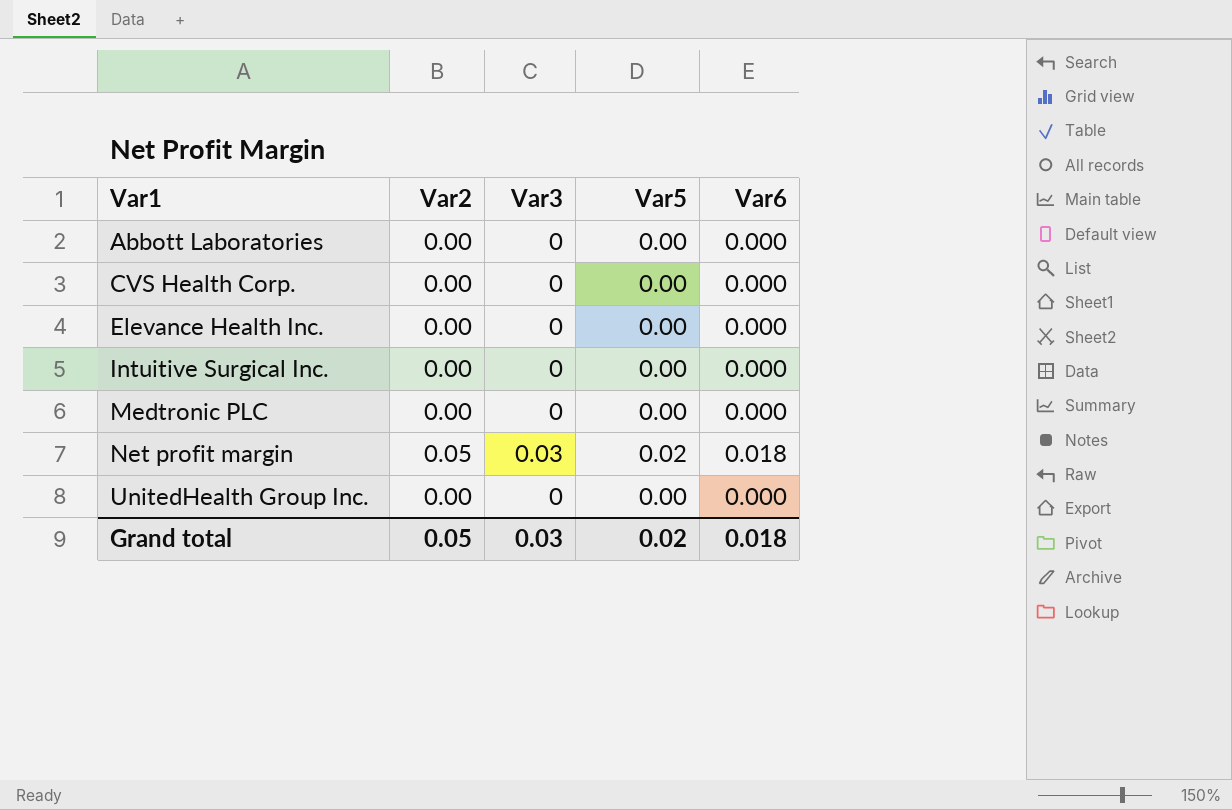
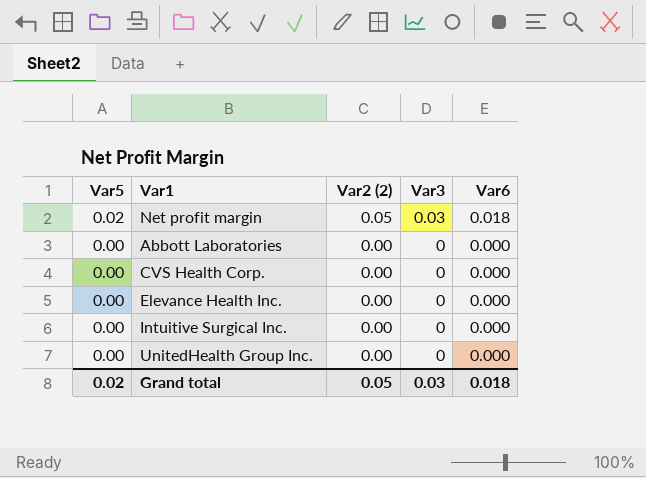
row order: Var1 ascending -> Var5 descending
column Var5 | position: 4 -> 1
column name: Var2 -> Var2 (2)
row Medtronic PLC: 0.00 | 0 | 0.00 | 0.000 -> none

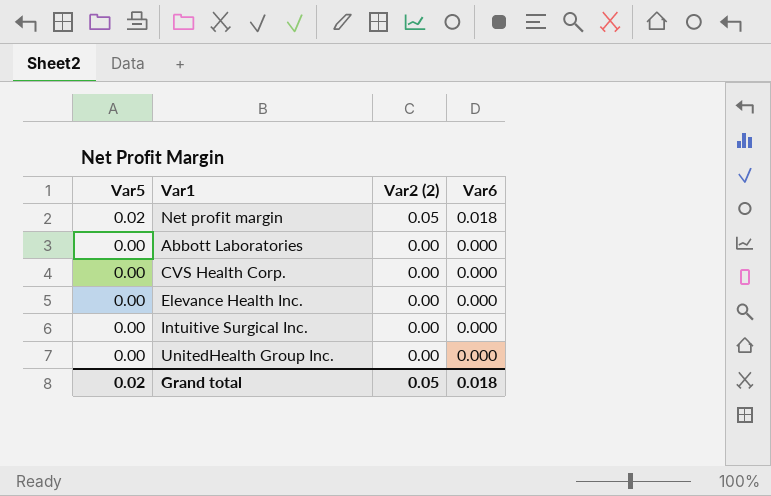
column Var3 | position: 4 -> none

